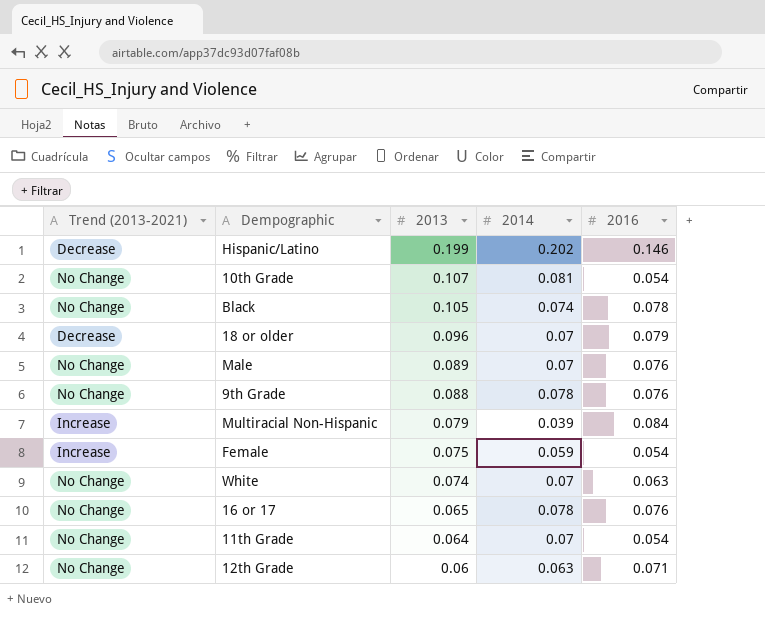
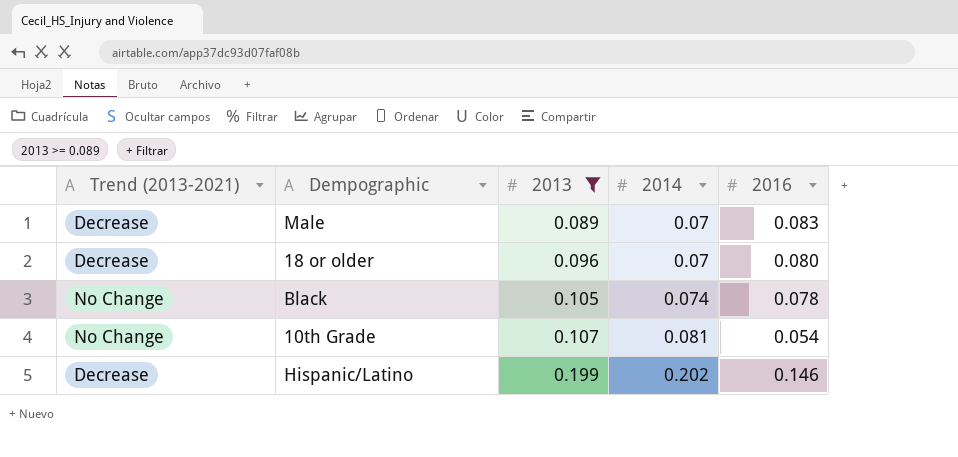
filter: none -> 2013 >= 0.089
row order: 2013 descending -> 2013 ascending
Male | Trend (2013-2021): No Change -> Decrease
Male | 2016: 0.076 -> 0.083
18 or older | 2016: 0.079 -> 0.080

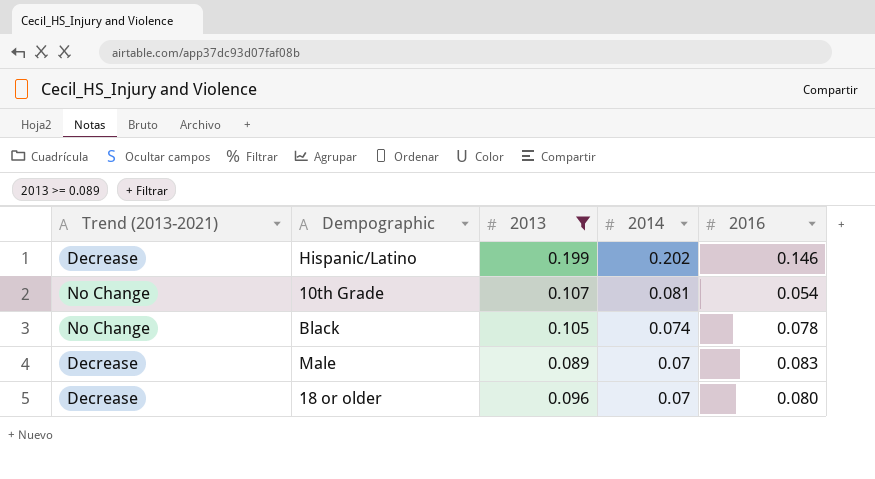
row order: 2013 ascending -> 2014 descending

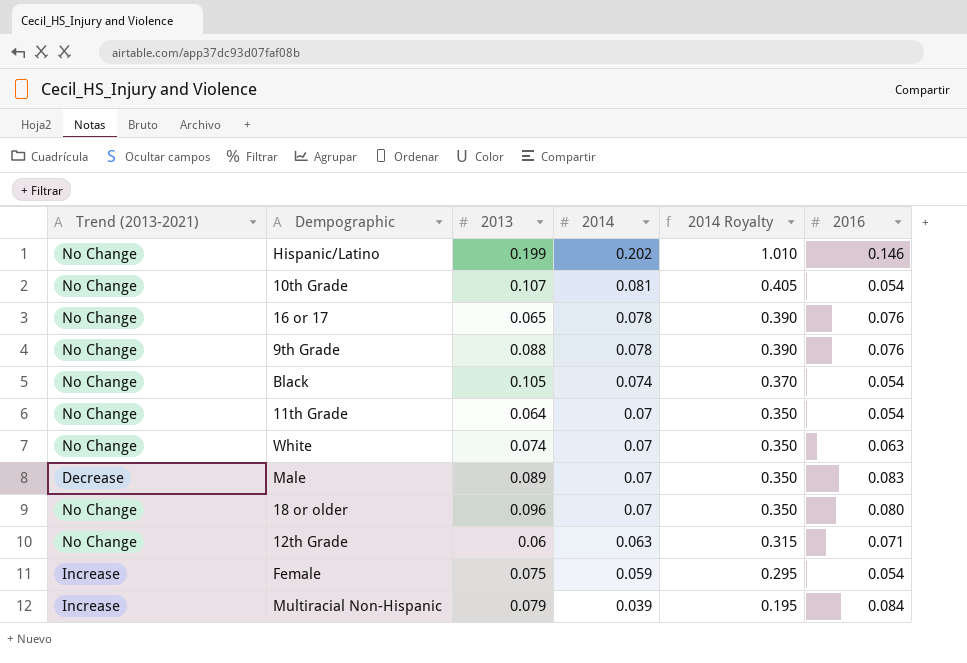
filter: 2013 >= 0.089 -> none
column 2014 Royalty | formula: none -> [2014] * 5
Hispanic/Latino | Trend (2013-2021): Decrease -> No Change
Black | 2016: 0.078 -> 0.054
18 or older | Trend (2013-2021): Decrease -> No Change

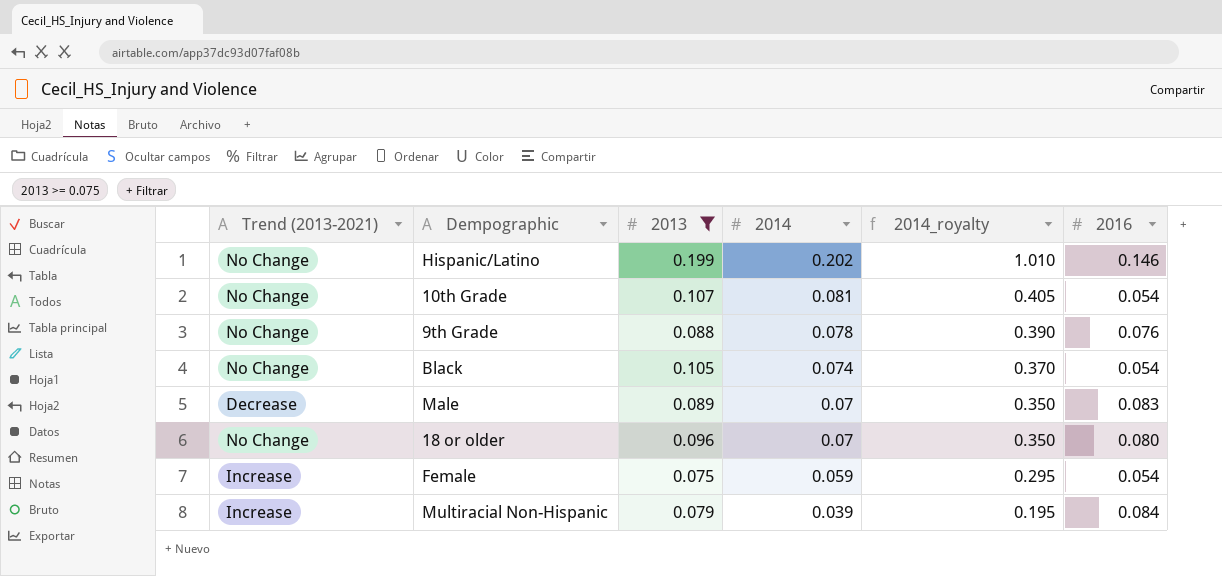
filter: none -> 2013 >= 0.075
column name: 2014 Royalty -> 2014_royalty

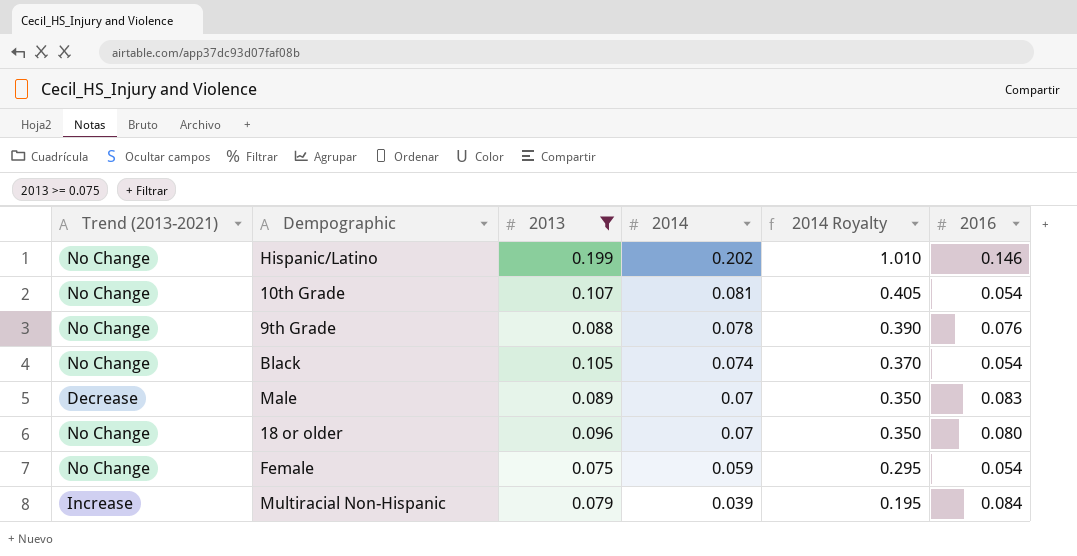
column name: 2014_royalty -> 2014 Royalty
Female | Trend (2013-2021): Increase -> No Change

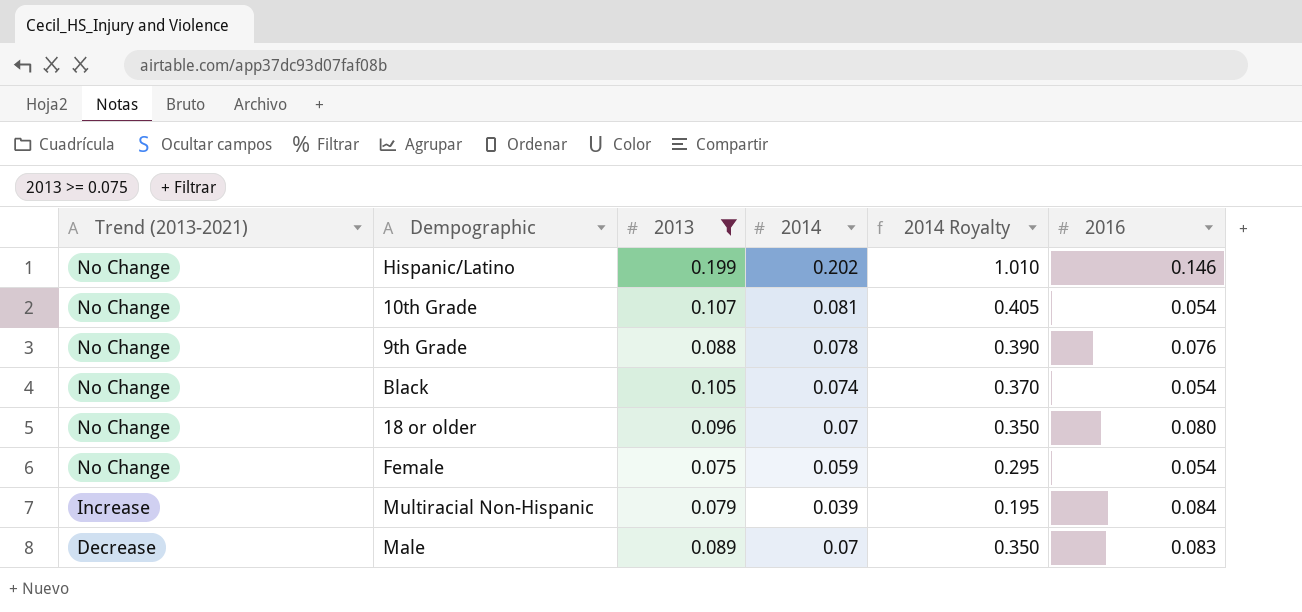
row order: 2014 descending -> Trend (2013-2021) descending

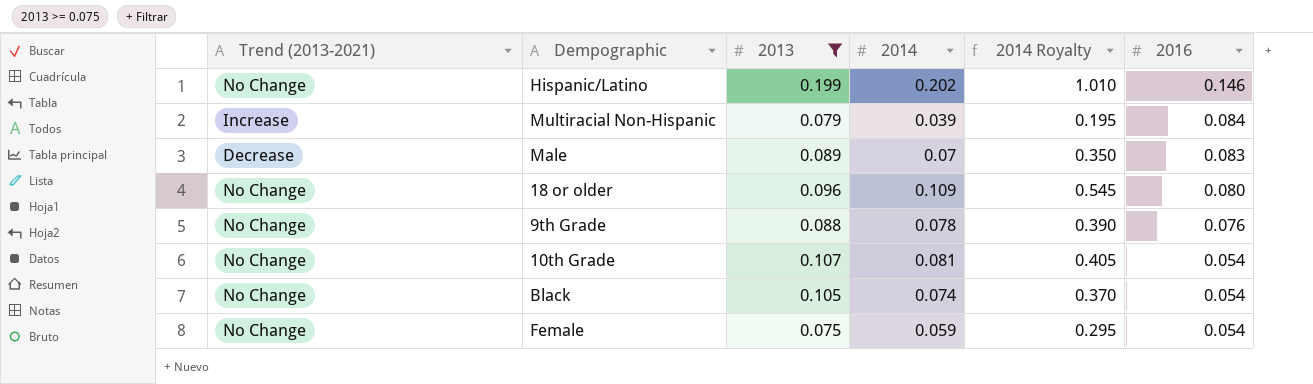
row order: Trend (2013-2021) descending -> 2016 descending
18 or older | 2014: 0.07 -> 0.109
18 or older | 2014 Royalty: 0.350 -> 0.545

